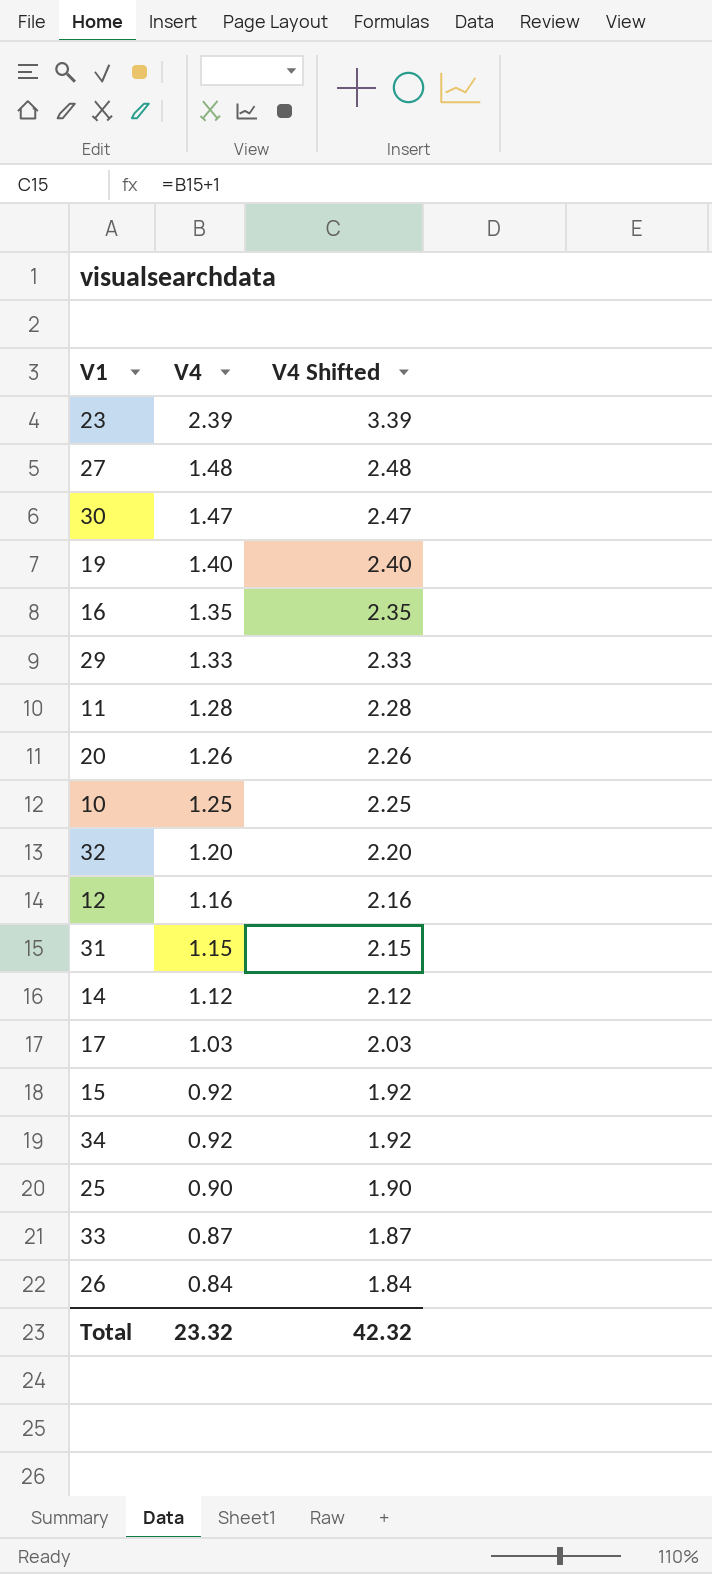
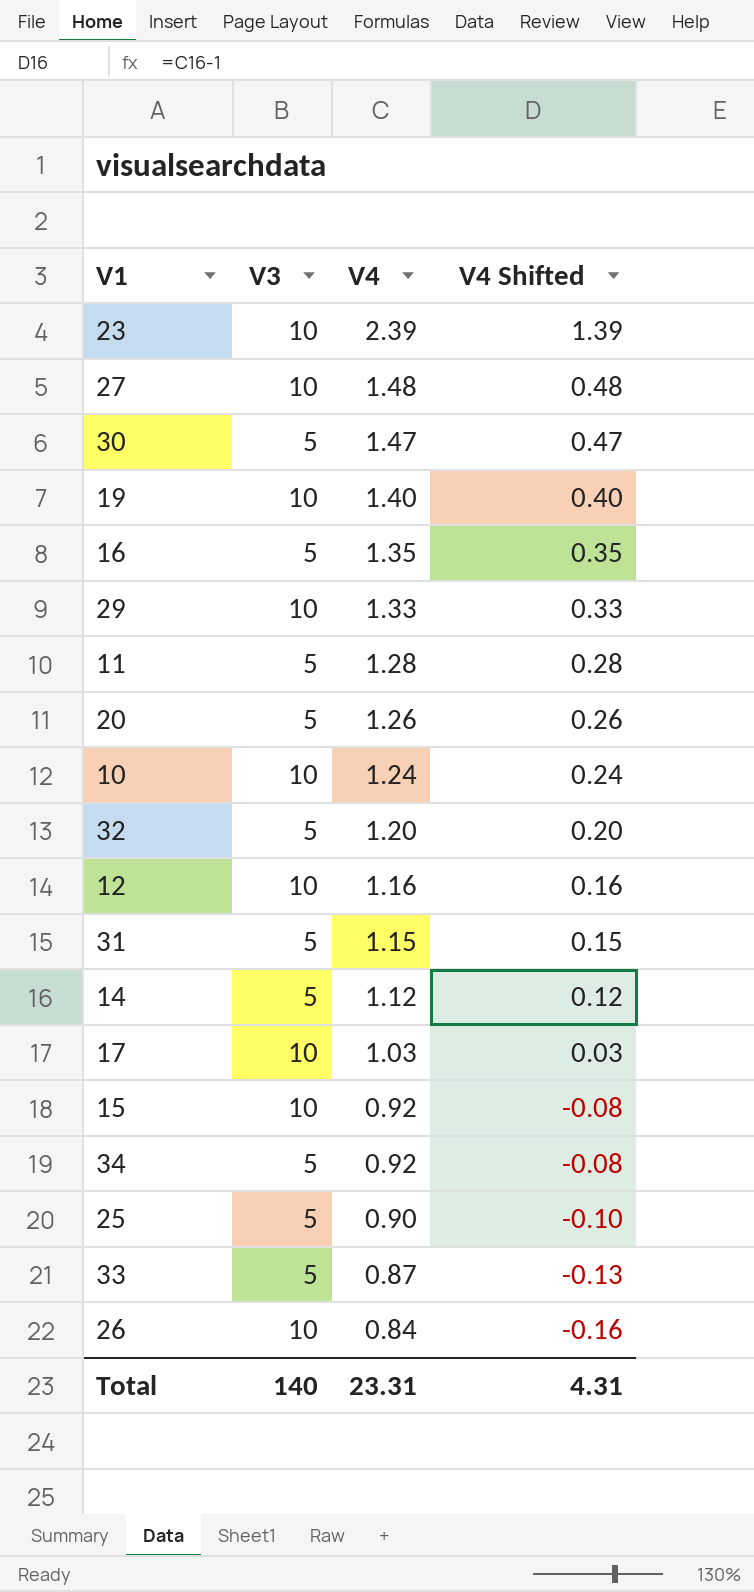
column V3 | position: none -> 2
column V4 Shifted | formula: [V4] + 1 -> [V4] - 1
10 | V4: 1.25 -> 1.24
Total | V4: 23.32 -> 23.31
Total | V4 Shifted: 42.32 -> 4.31

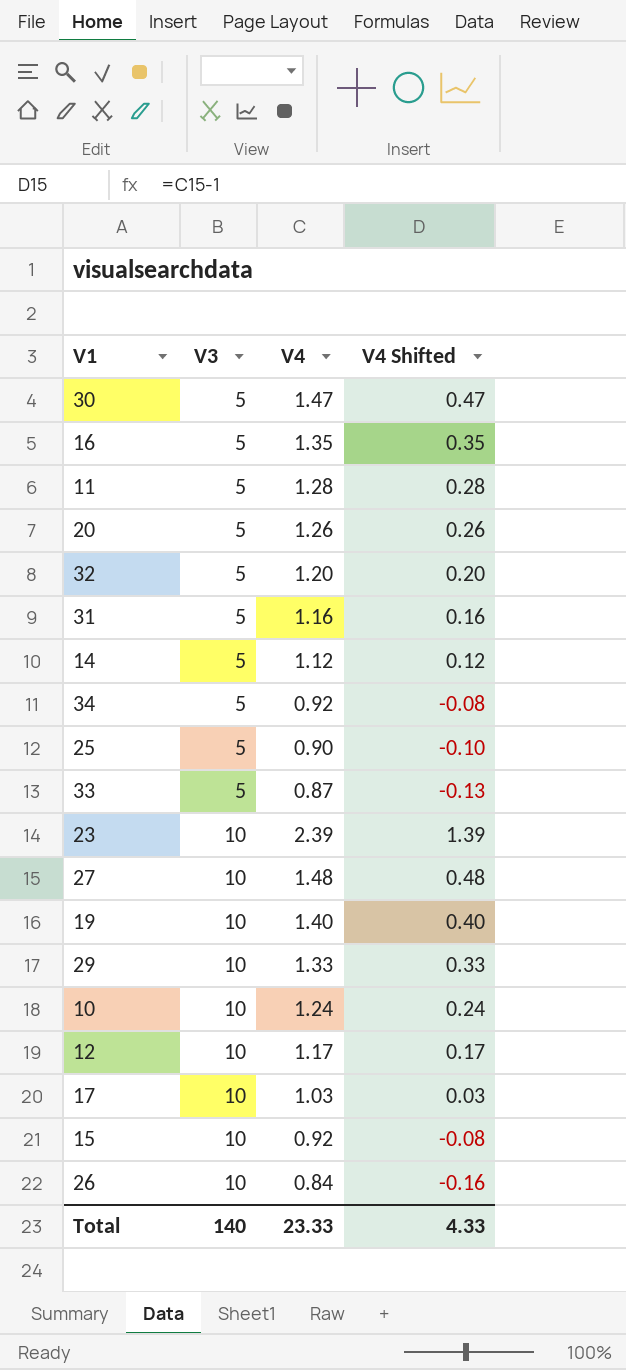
row order: V4 descending -> V3 ascending
31 | V4: 1.15 -> 1.16
31 | V4 Shifted: 0.15 -> 0.16
12 | V4: 1.16 -> 1.17
12 | V4 Shifted: 0.16 -> 0.17
Total | V4: 23.31 -> 23.33
Total | V4 Shifted: 4.31 -> 4.33

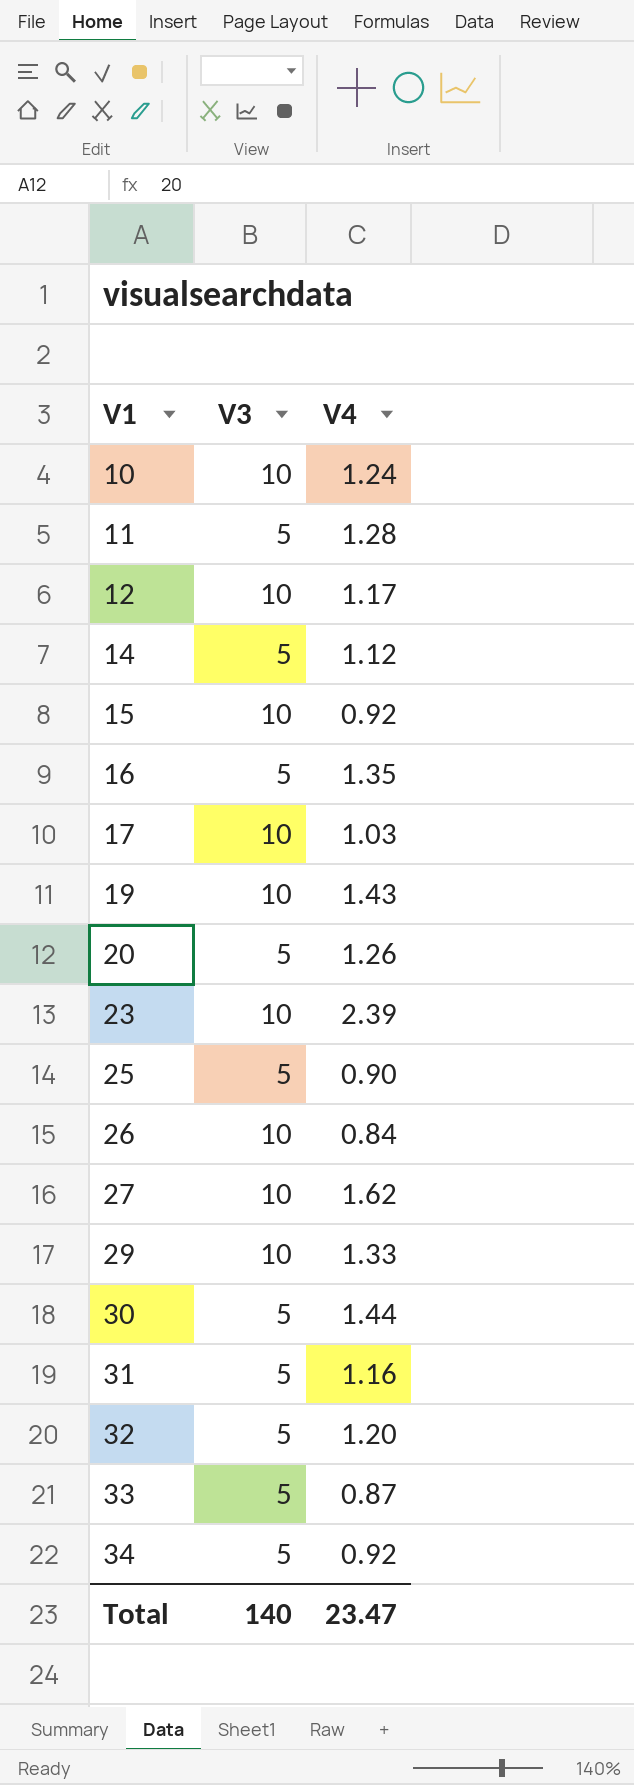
row order: V3 ascending -> V1 ascending
column V4 Shifted | formula: [V4] - 1 -> none
19 | V4: 1.40 -> 1.43
27 | V4: 1.48 -> 1.62
30 | V4: 1.47 -> 1.44
Total | V4: 23.33 -> 23.47

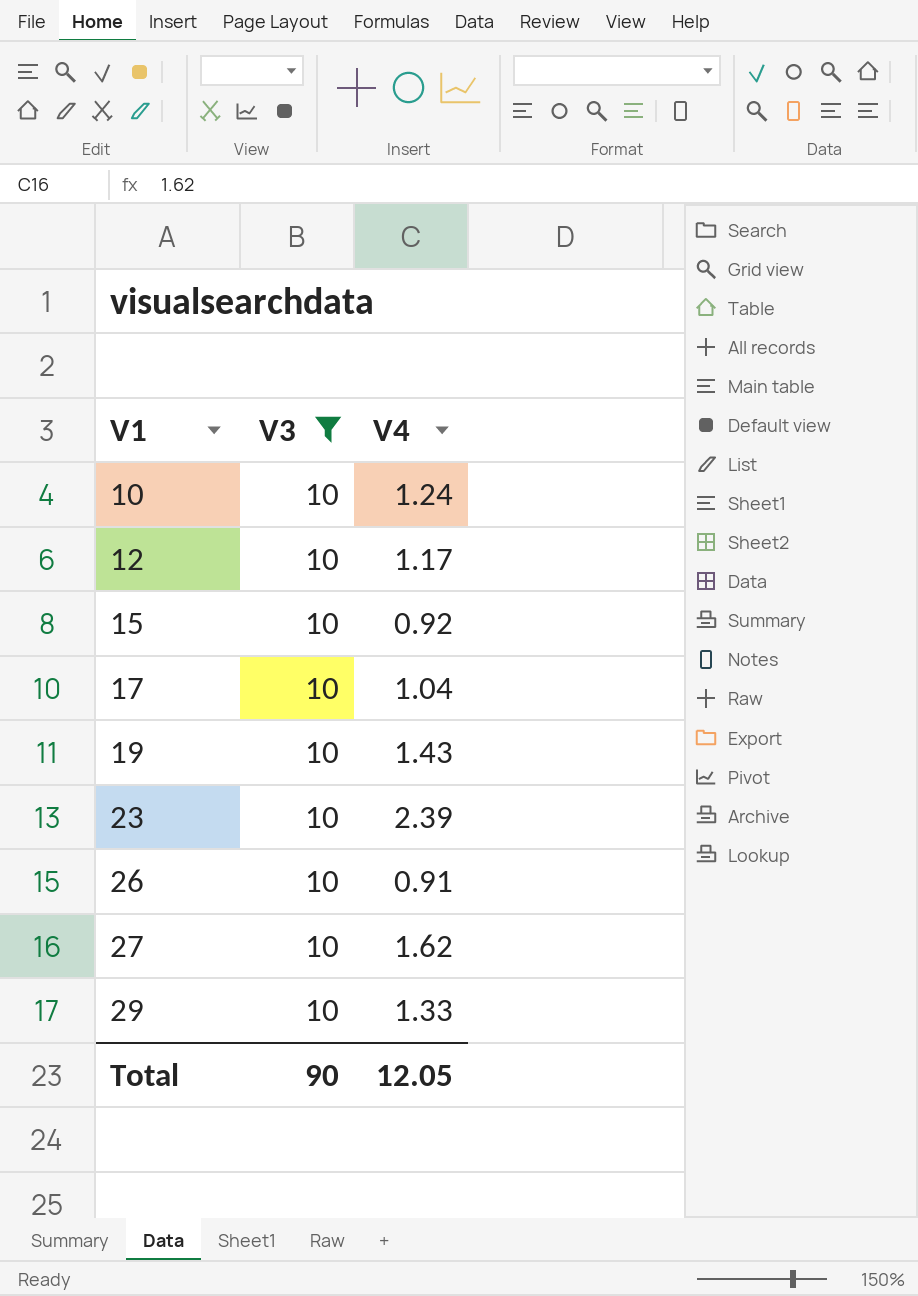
filter: none -> V3 = 10
17 | V4: 1.03 -> 1.04
26 | V4: 0.84 -> 0.91
Total | V3: 140 -> 90
Total | V4: 23.47 -> 12.05

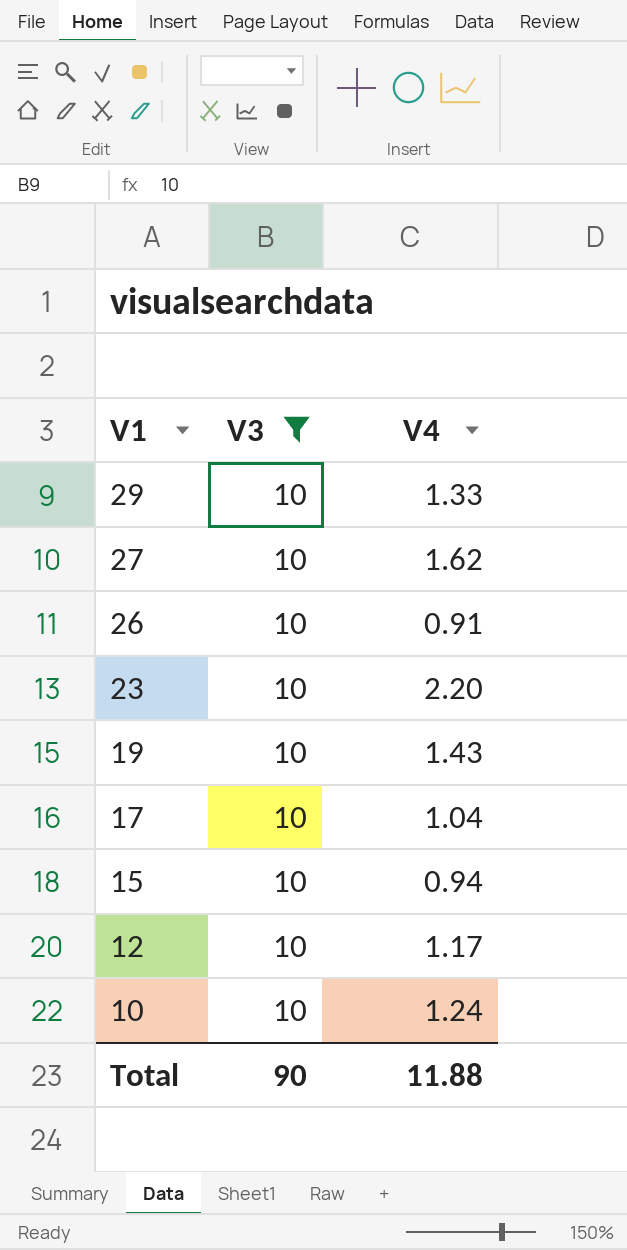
row order: V1 ascending -> V1 descending
23 | V4: 2.39 -> 2.20
15 | V4: 0.92 -> 0.94
Total | V4: 12.05 -> 11.88

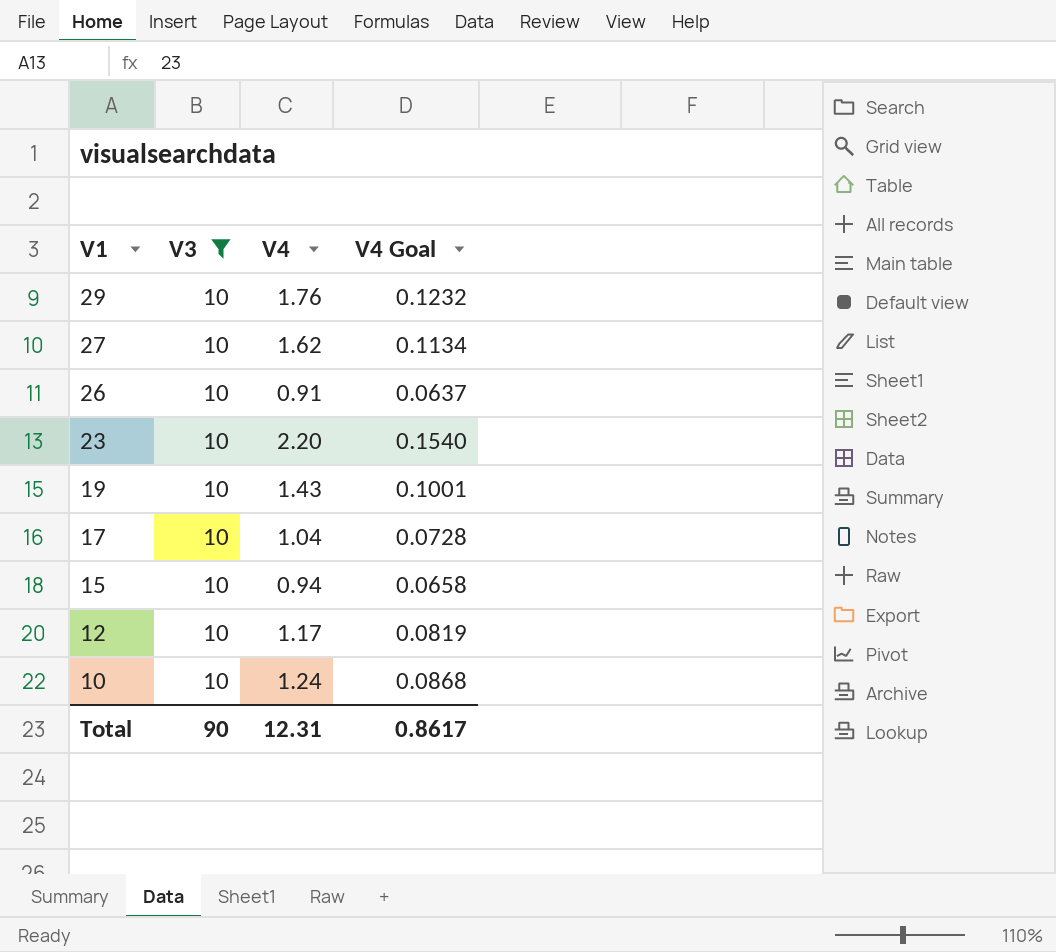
column V4 Goal | formula: none -> [V4] * 0.07
29 | V4: 1.33 -> 1.76
Total | V4: 11.88 -> 12.31

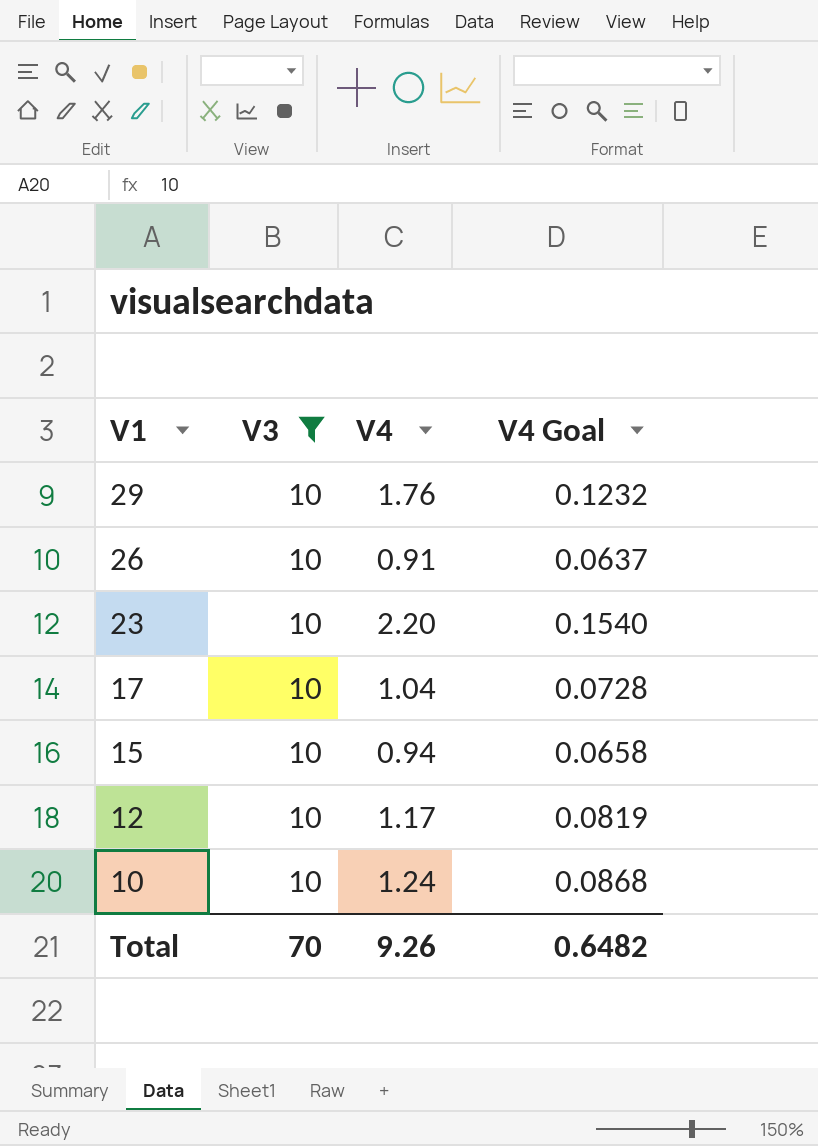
row 27: 10 | 1.62 | 0.1134 -> none
row 19: 10 | 1.43 | 0.1001 -> none
Total | V3: 90 -> 70
Total | V4: 12.31 -> 9.26
Total | V4 Goal: 0.8617 -> 0.6482

